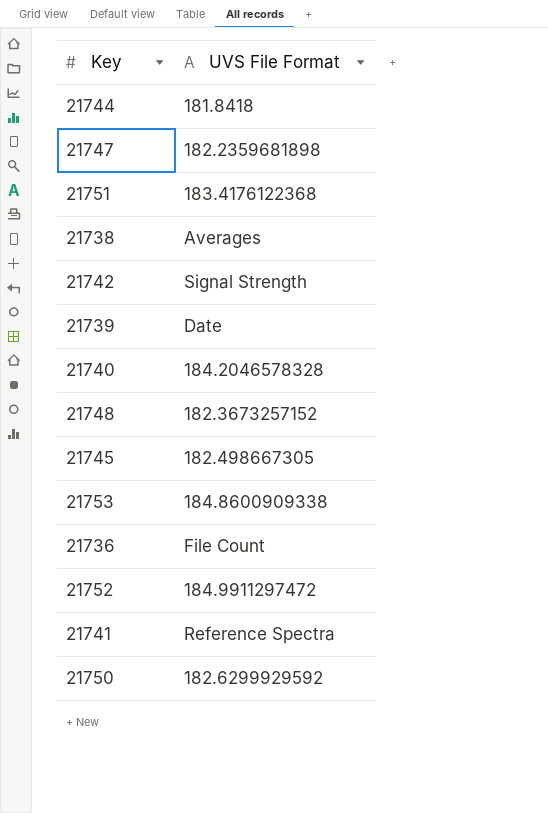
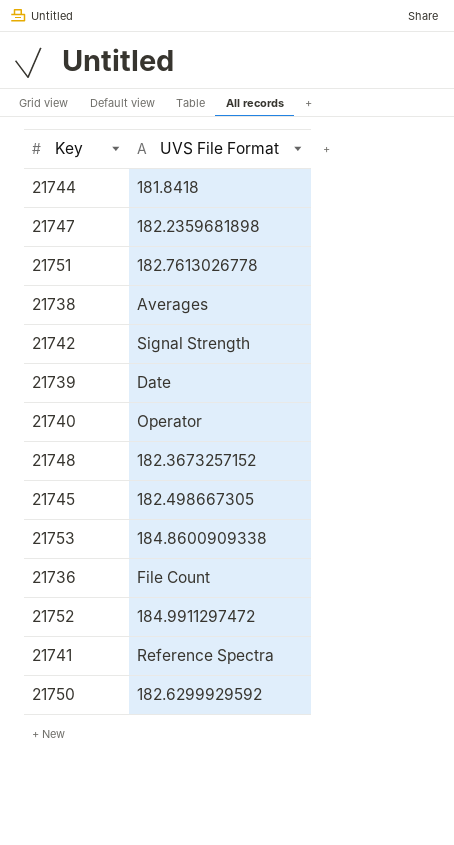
21751 | UVS File Format: 183.4176122368 -> 182.7613026778
21740 | UVS File Format: 184.2046578328 -> Operator

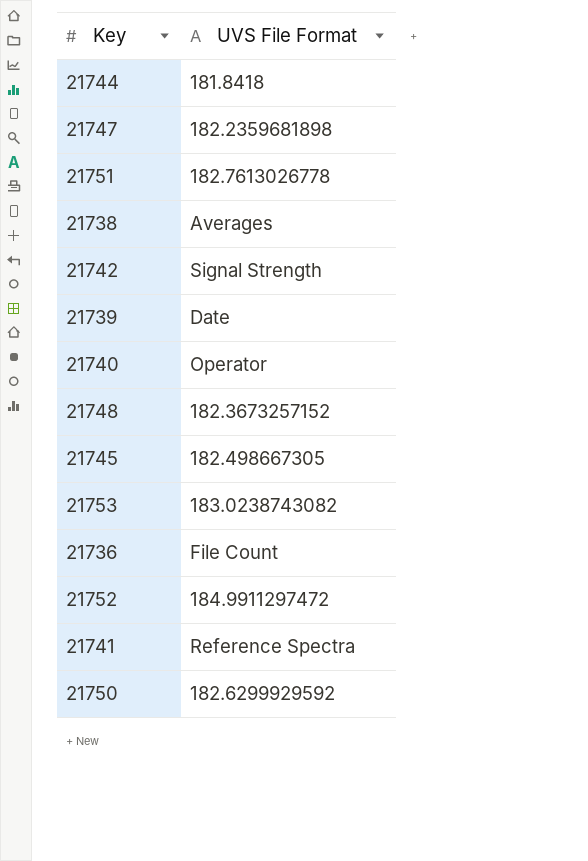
21753 | UVS File Format: 184.8600909338 -> 183.0238743082

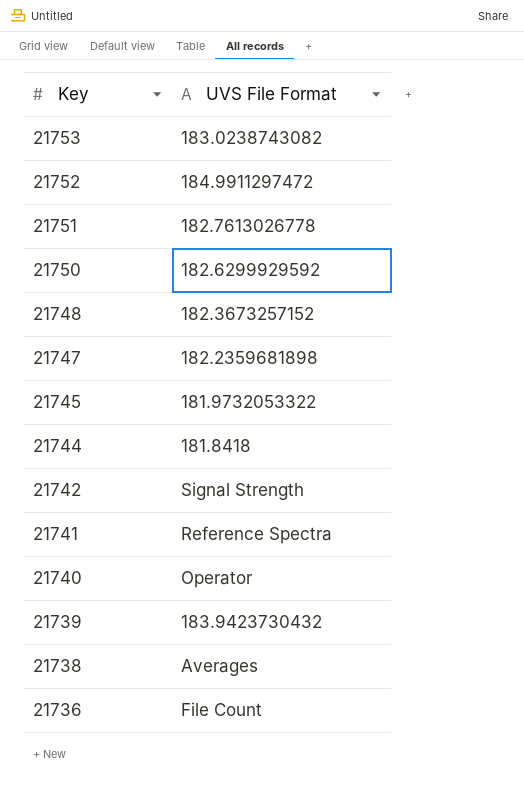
row order: none -> Key descending
21745 | UVS File Format: 182.498667305 -> 181.9732053322
21739 | UVS File Format: Date -> 183.9423730432

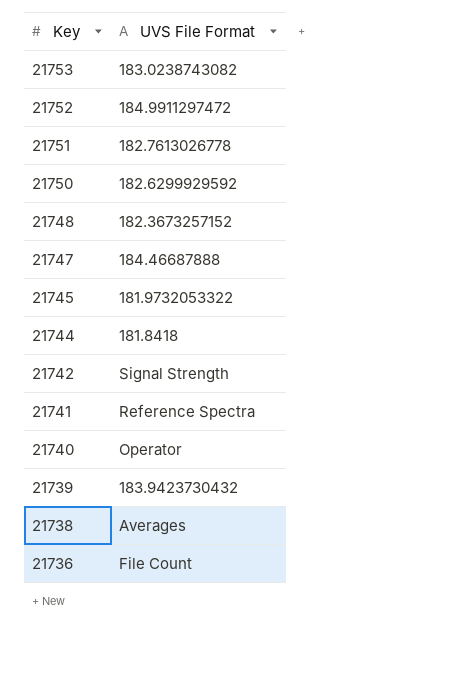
21747 | UVS File Format: 182.2359681898 -> 184.46687888

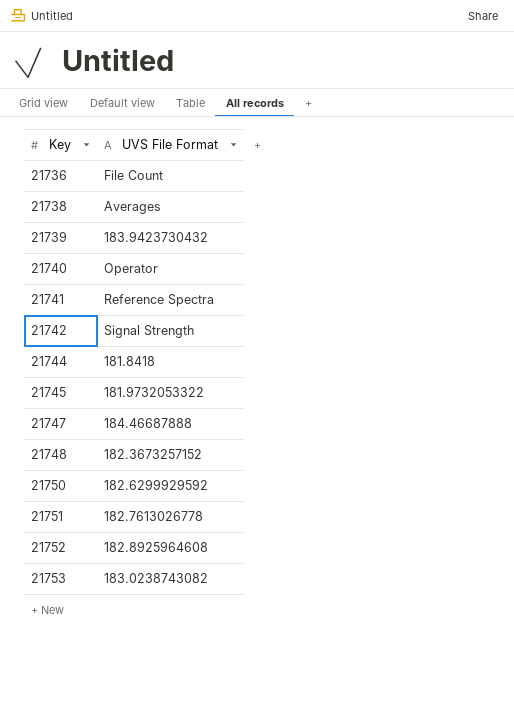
row order: Key descending -> Key ascending
21752 | UVS File Format: 184.9911297472 -> 182.8925964608

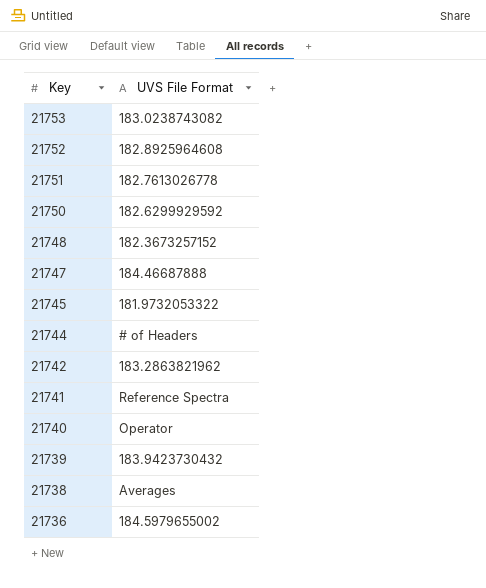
row order: Key ascending -> Key descending
21744 | UVS File Format: 181.8418 -> # of Headers
21742 | UVS File Format: Signal Strength -> 183.2863821962
21736 | UVS File Format: File Count -> 184.5979655002

